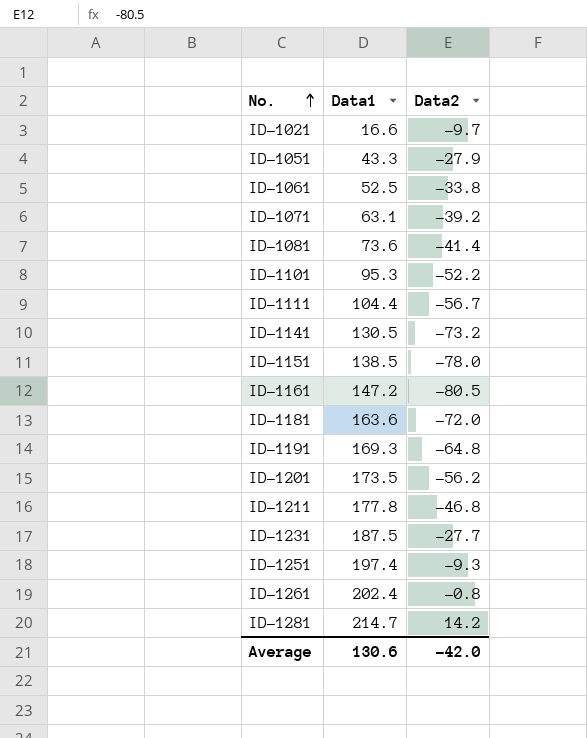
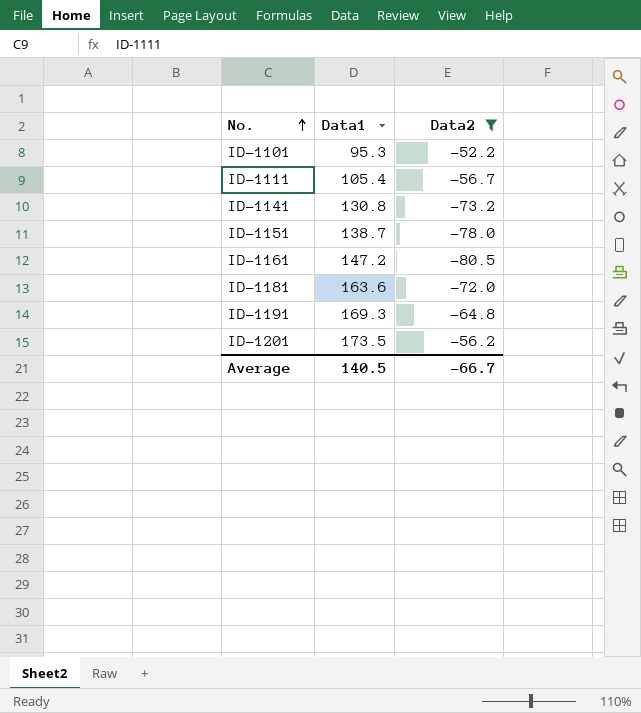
filter: none -> Data2 <= -52.2
ID-1111 | Data1: 104.4 -> 105.4
ID-1141 | Data1: 130.5 -> 130.8
ID-1151 | Data1: 138.5 -> 138.7
Average | Data1: 130.6 -> 140.5
Average | Data2: -42.0 -> -66.7

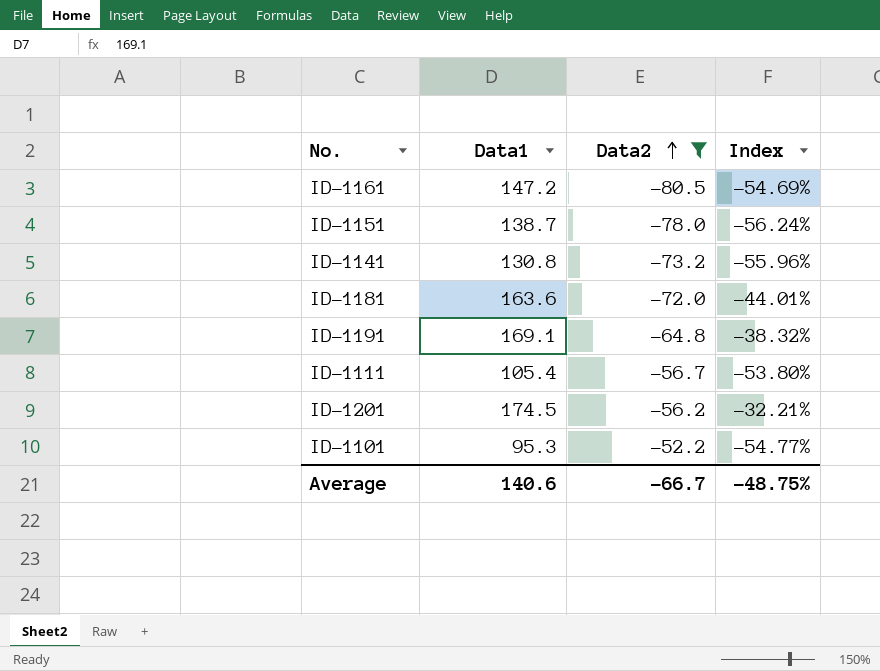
row order: No. ascending -> Data2 ascending
column Index | formula: none -> [Data2] / [Data1]
ID-1191 | Data1: 169.3 -> 169.1
ID-1201 | Data1: 173.5 -> 174.5
Average | Data1: 140.5 -> 140.6

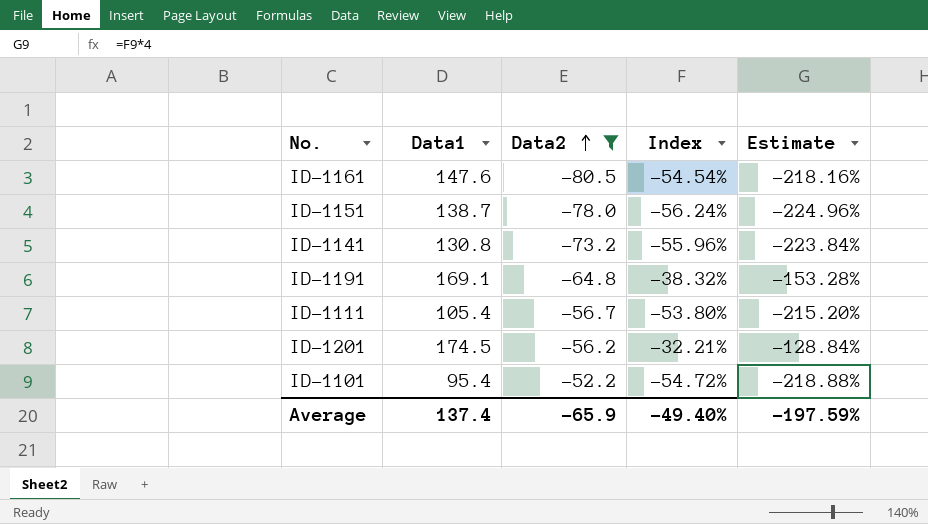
column Estimate | formula: none -> [Index] * 4
row ID-1181: 163.6 | -72.0 | -44.01% -> none
ID-1161 | Data1: 147.2 -> 147.6
ID-1161 | Index: -54.69% -> -54.54%
ID-1101 | Data1: 95.3 -> 95.4
ID-1101 | Index: -54.77% -> -54.72%
Average | Data1: 140.6 -> 137.4
Average | Data2: -66.7 -> -65.9
Average | Index: -48.75% -> -49.40%

